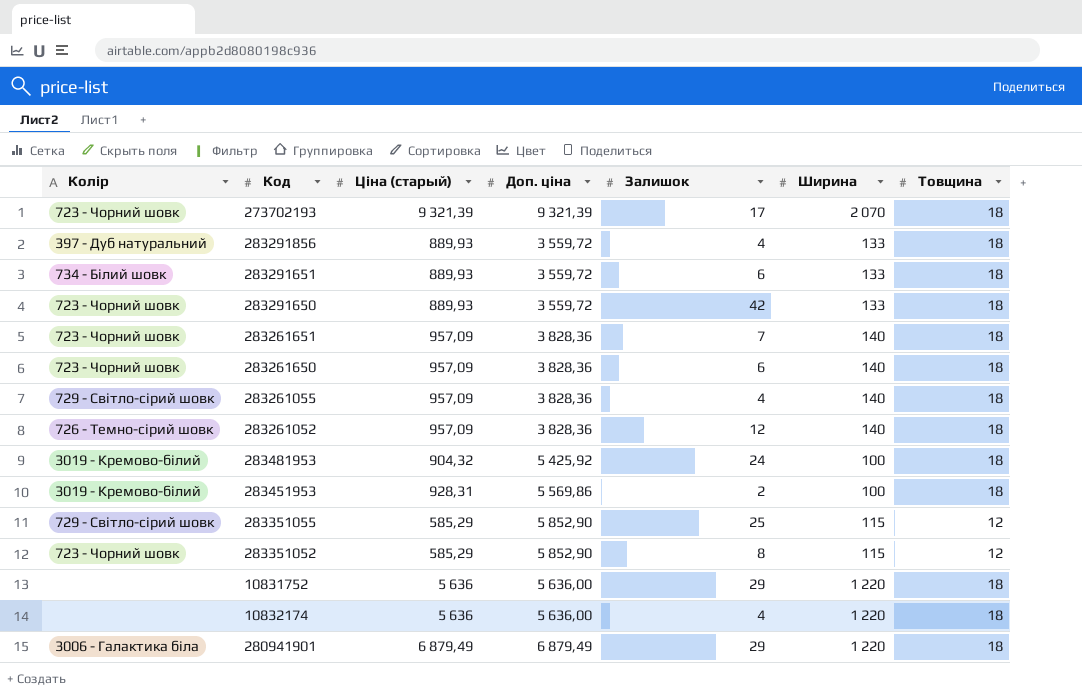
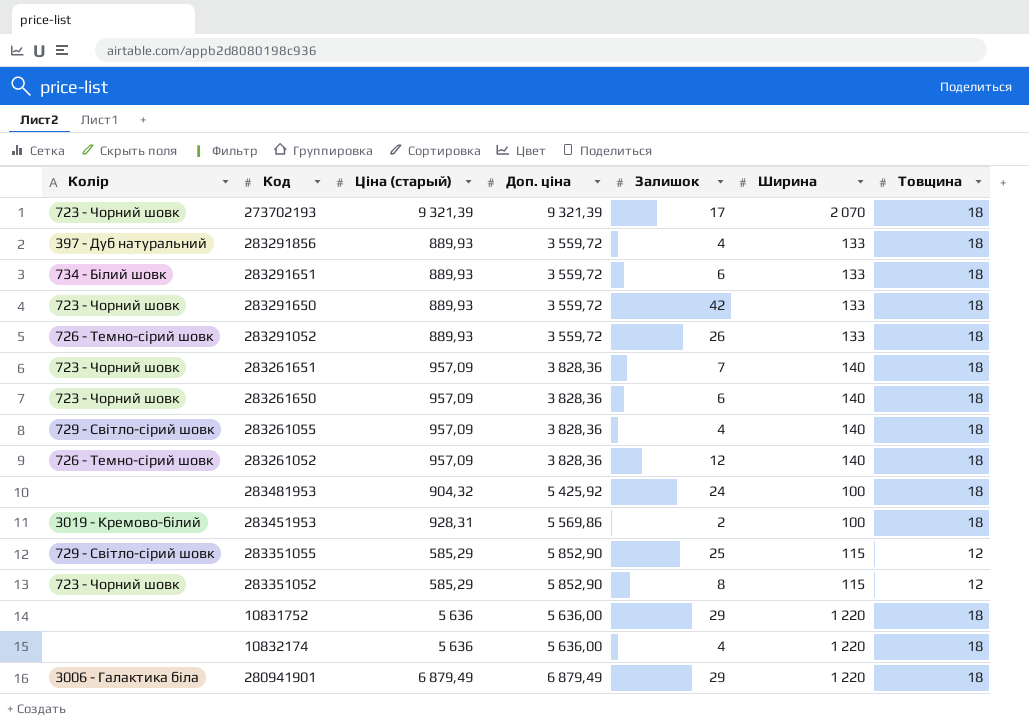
row 283291052: none -> 726 - Темно-сірий шовк | 889,93 | 3 559,72 | 26 | 133 | 18
283481953 | Колір: 3019 - Кремово-білий -> none

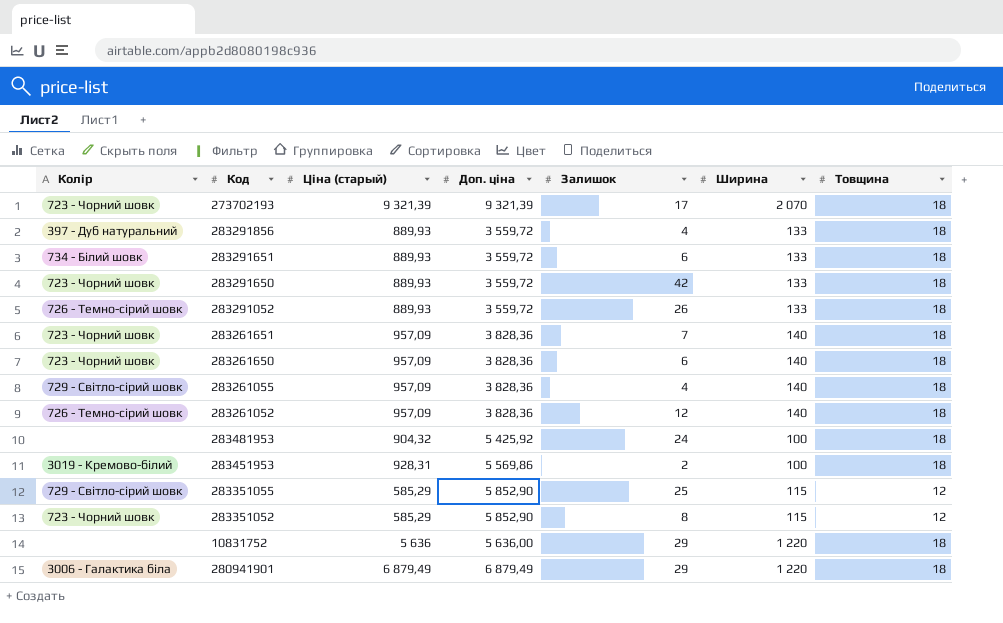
row 10832174: none | 5 636 | 5 636,00 | 4 | 1 220 | 18 -> none

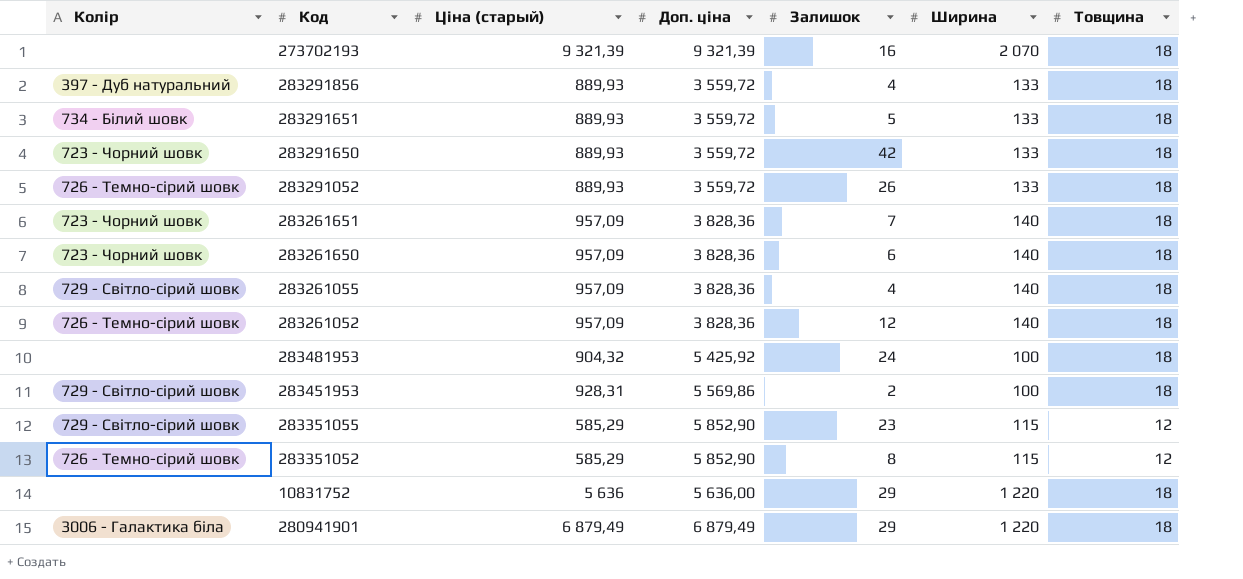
273702193 | Колір: 723 - Чорний шовк -> none
273702193 | Залишок: 17 -> 16
283291651 | Залишок: 6 -> 5
283451953 | Колір: 3019 - Кремово-білий -> 729 - Світло-сірий шовк
283351055 | Залишок: 25 -> 23
283351052 | Колір: 723 - Чорний шовк -> 726 - Темно-сірий шовк

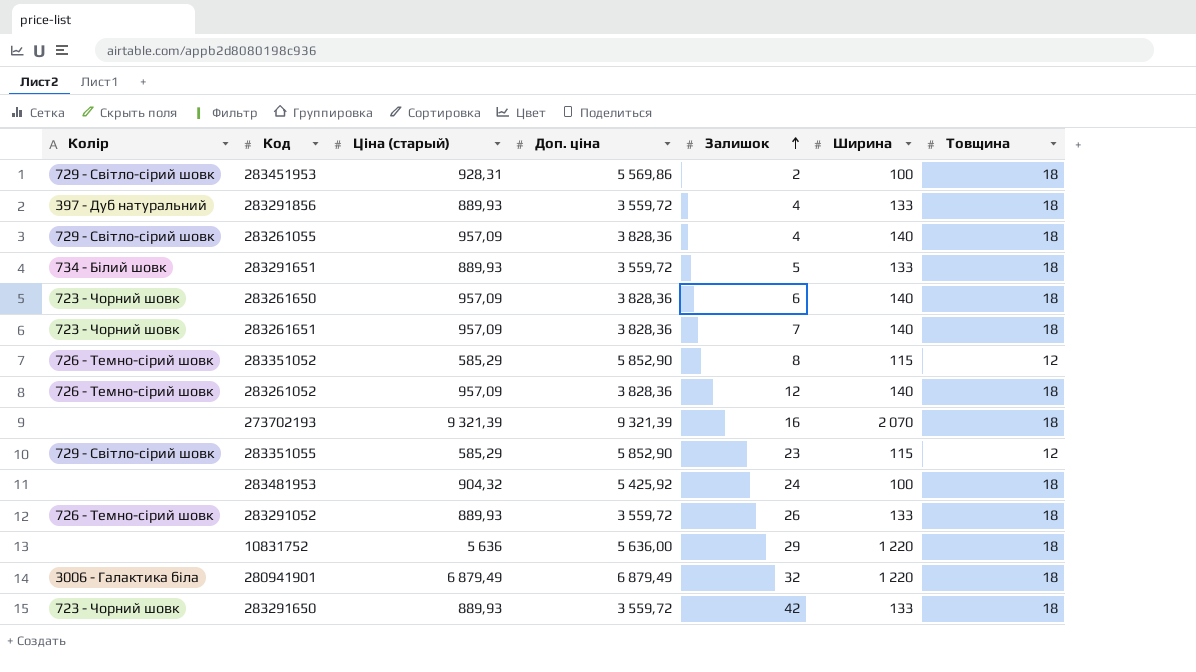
row order: none -> Залишок ascending
280941901 | Залишок: 29 -> 32

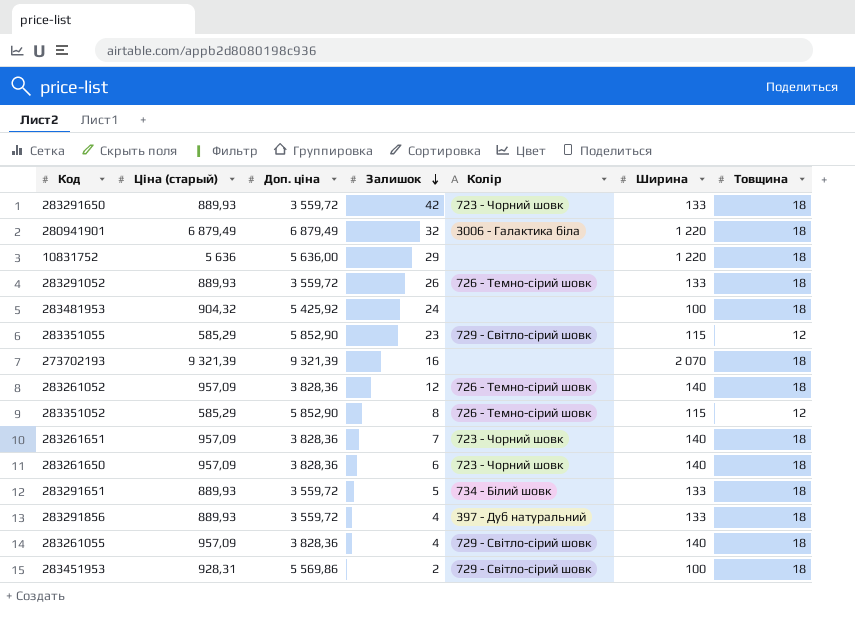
row order: Залишок ascending -> Залишок descending
column Колір | position: 1 -> 5

